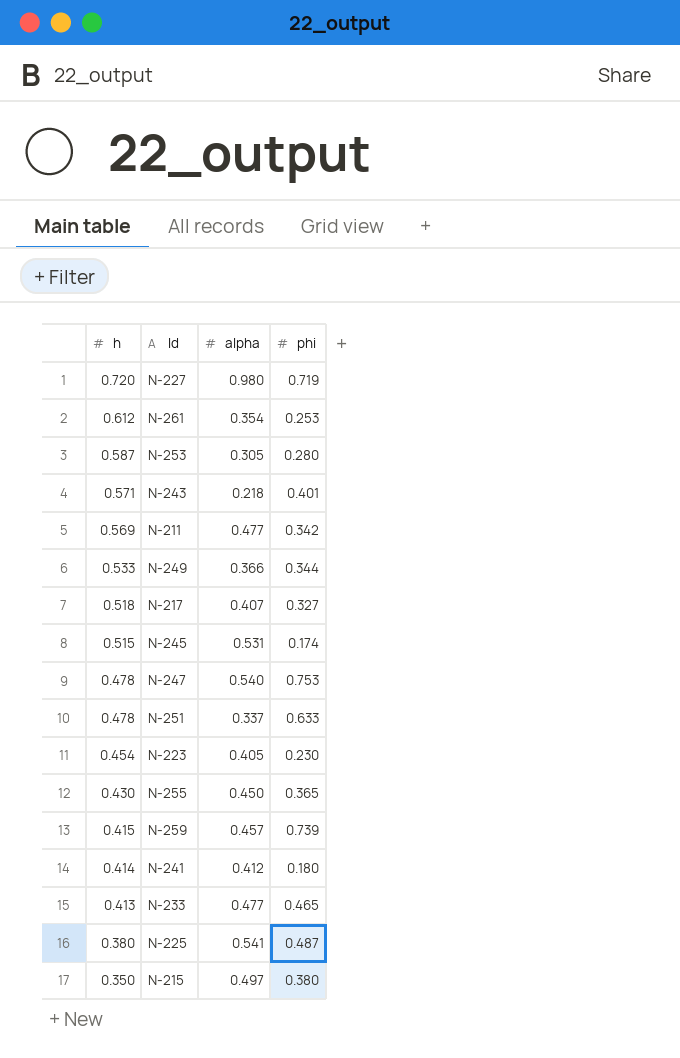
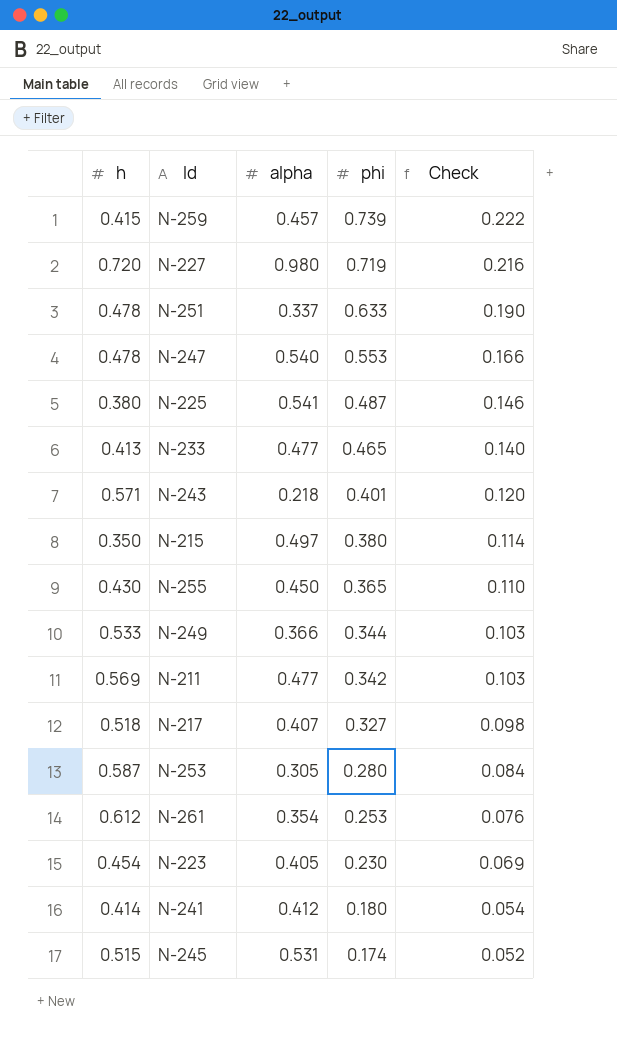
row order: h descending -> phi descending
column Check | formula: none -> [phi] * 0.3
N-247 | phi: 0.753 -> 0.553

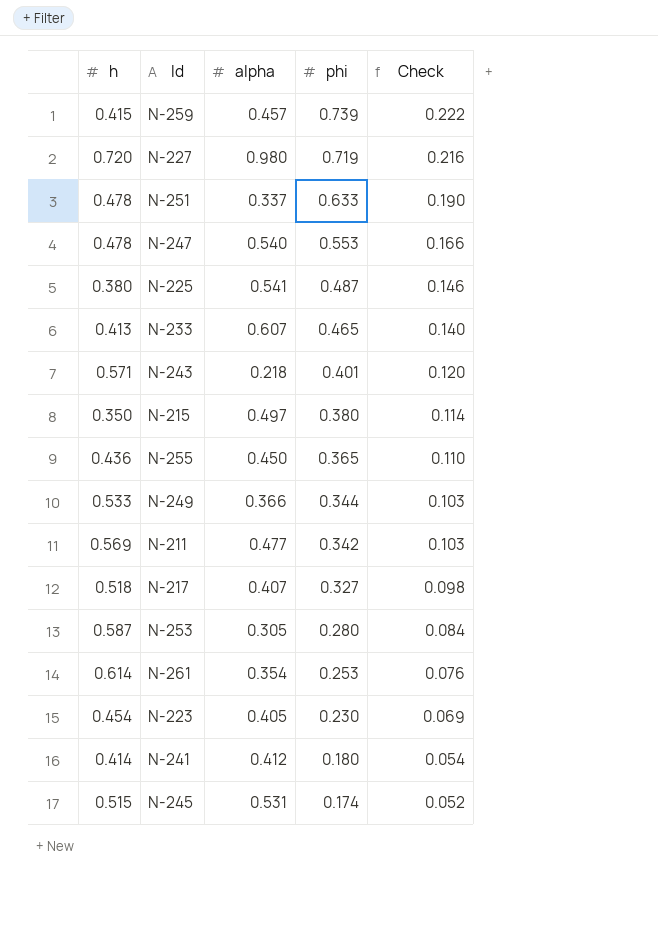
N-233 | alpha: 0.477 -> 0.607
N-255 | h: 0.430 -> 0.436
N-261 | h: 0.612 -> 0.614

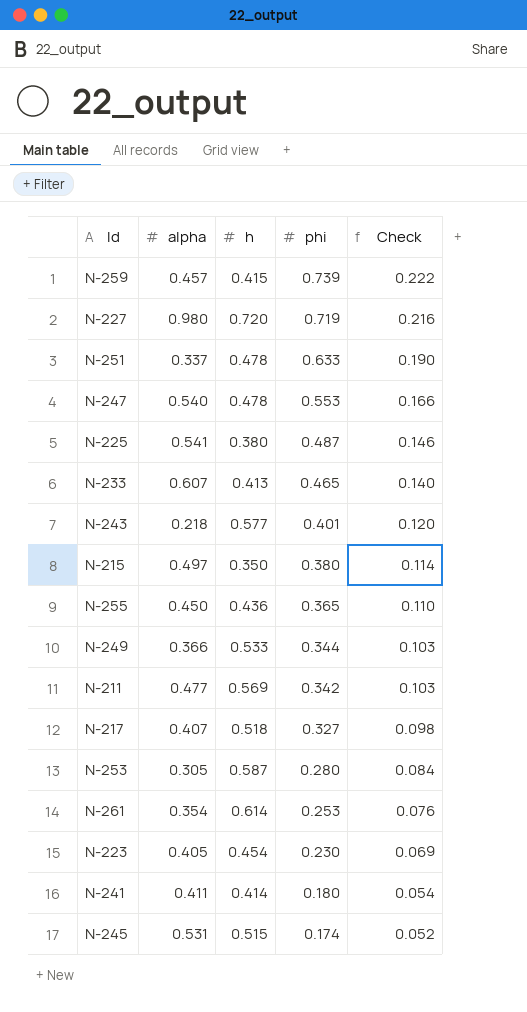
column h | position: 1 -> 3
N-243 | h: 0.571 -> 0.577
N-241 | alpha: 0.412 -> 0.411

